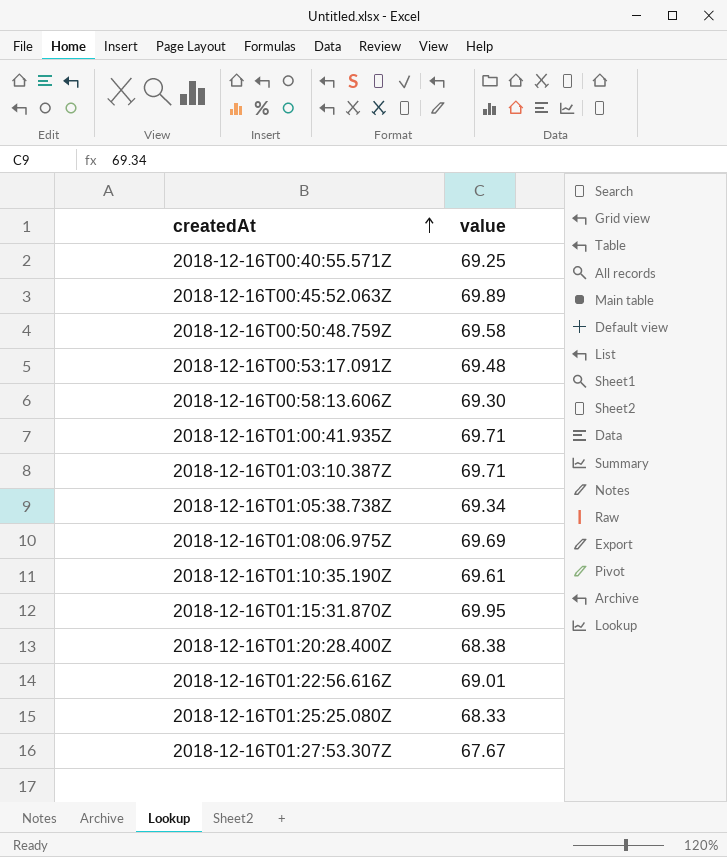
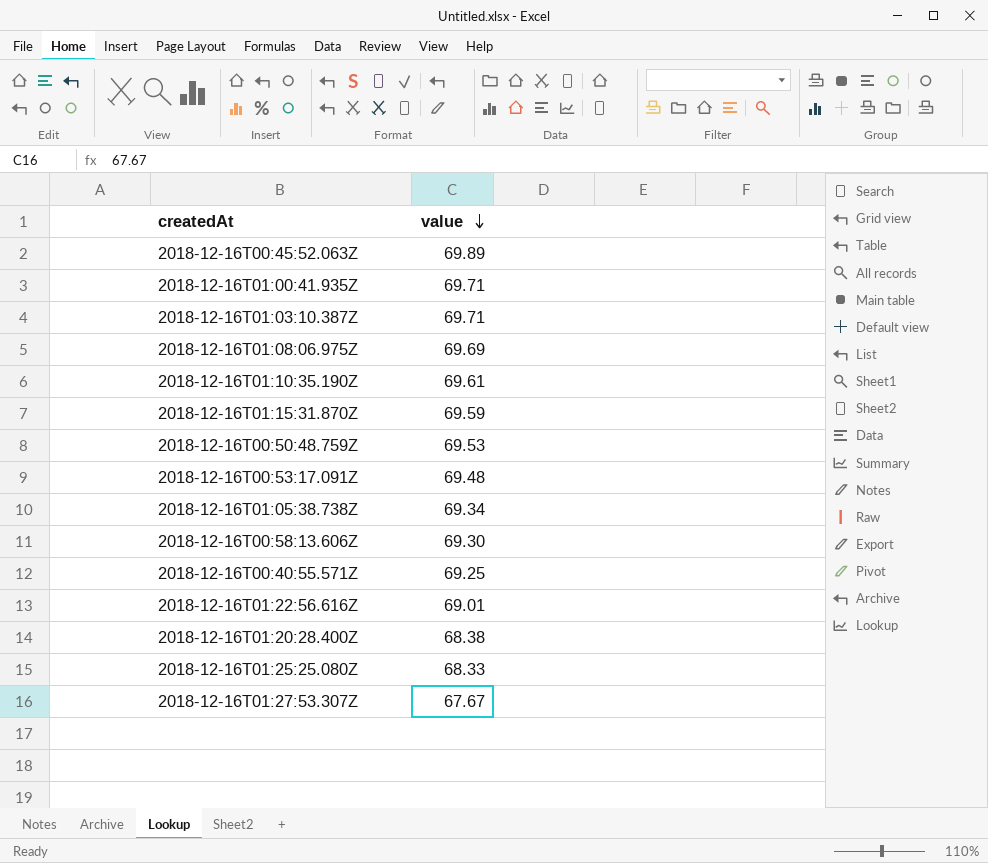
row order: createdAt ascending -> value descending
2018-12-16T01:15:31.870Z | value: 69.95 -> 69.59
2018-12-16T00:50:48.759Z | value: 69.58 -> 69.53

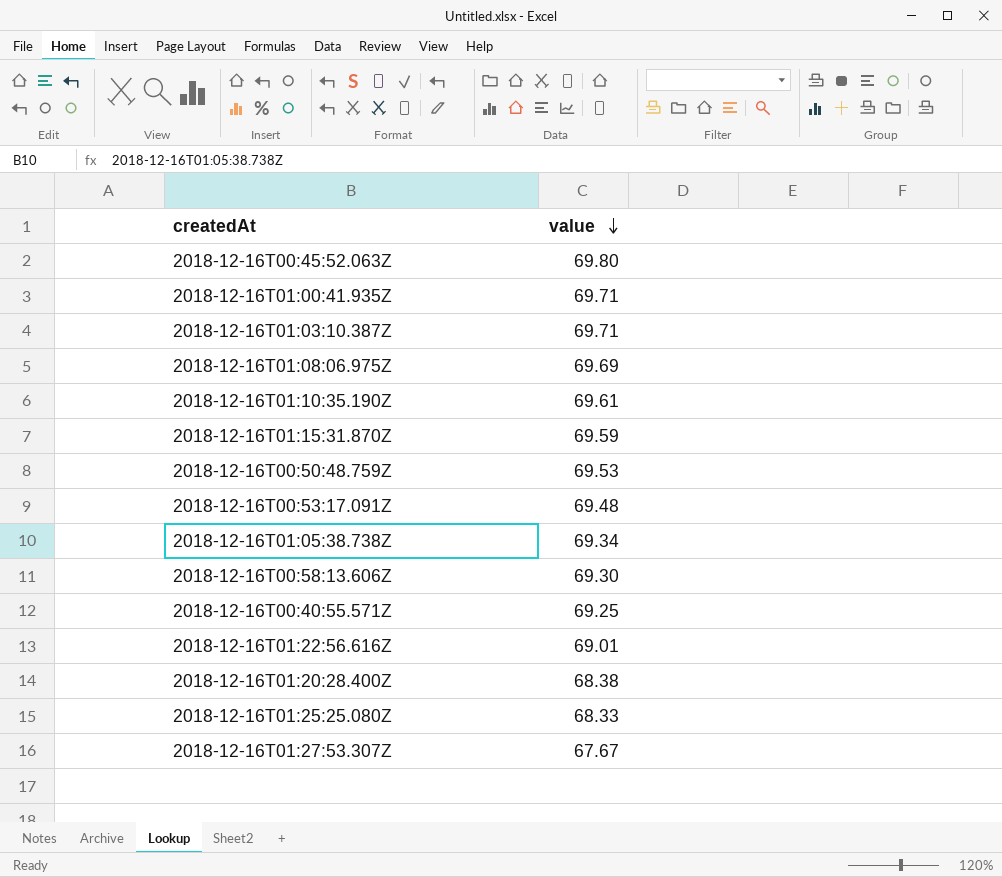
2018-12-16T00:45:52.063Z | value: 69.89 -> 69.80

